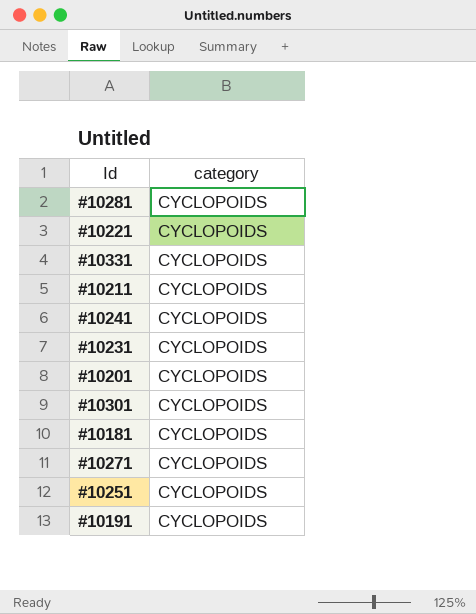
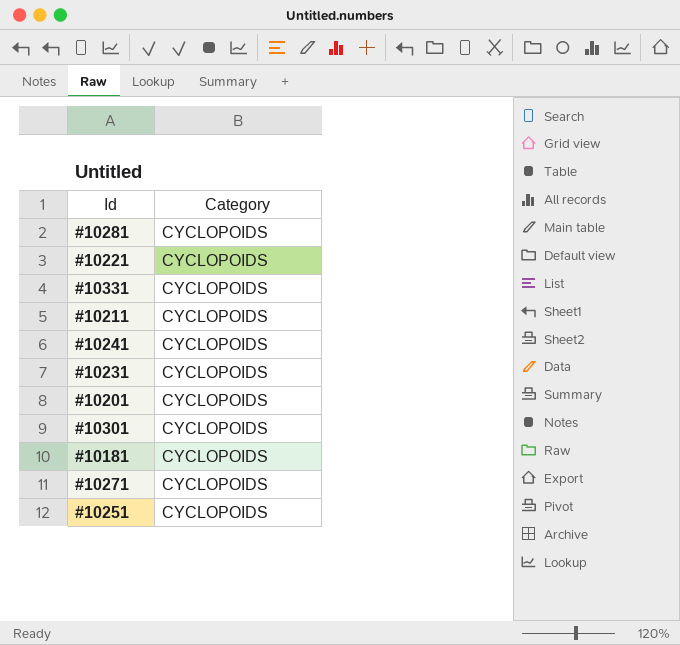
column name: category -> Category
row #10191: CYCLOPOIDS -> none

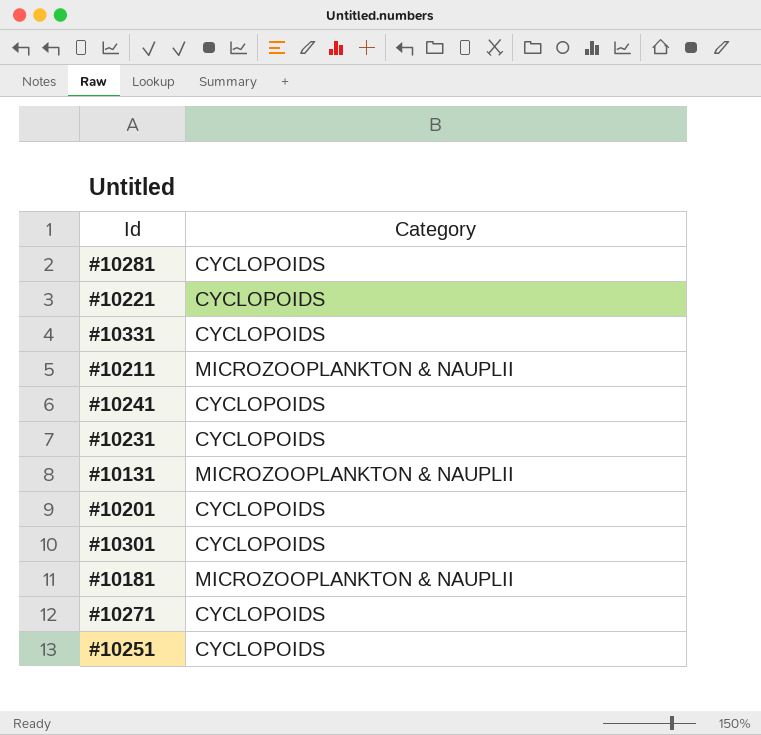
#10211 | Category: CYCLOPOIDS -> MICROZOOPLANKTON & NAUPLII
row #10131: none -> MICROZOOPLANKTON & NAUPLII
#10181 | Category: CYCLOPOIDS -> MICROZOOPLANKTON & NAUPLII

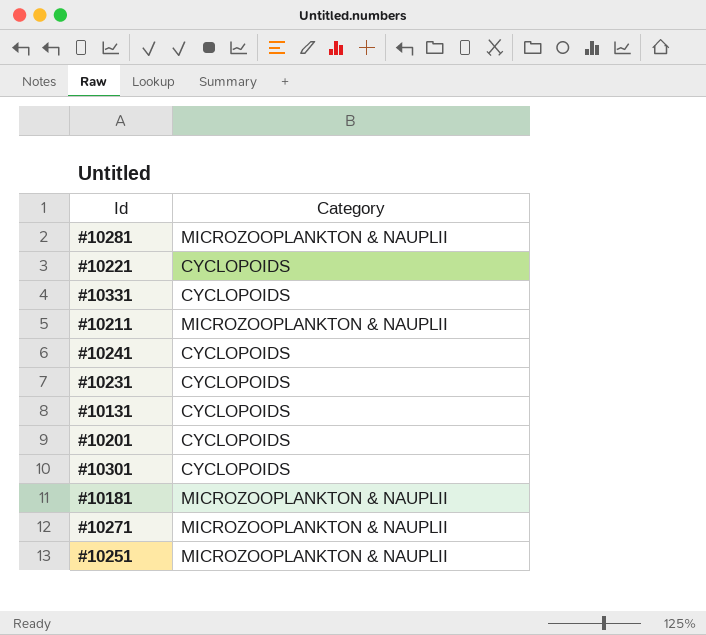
#10281 | Category: CYCLOPOIDS -> MICROZOOPLANKTON & NAUPLII
#10131 | Category: MICROZOOPLANKTON & NAUPLII -> CYCLOPOIDS
#10271 | Category: CYCLOPOIDS -> MICROZOOPLANKTON & NAUPLII
#10251 | Category: CYCLOPOIDS -> MICROZOOPLANKTON & NAUPLII

